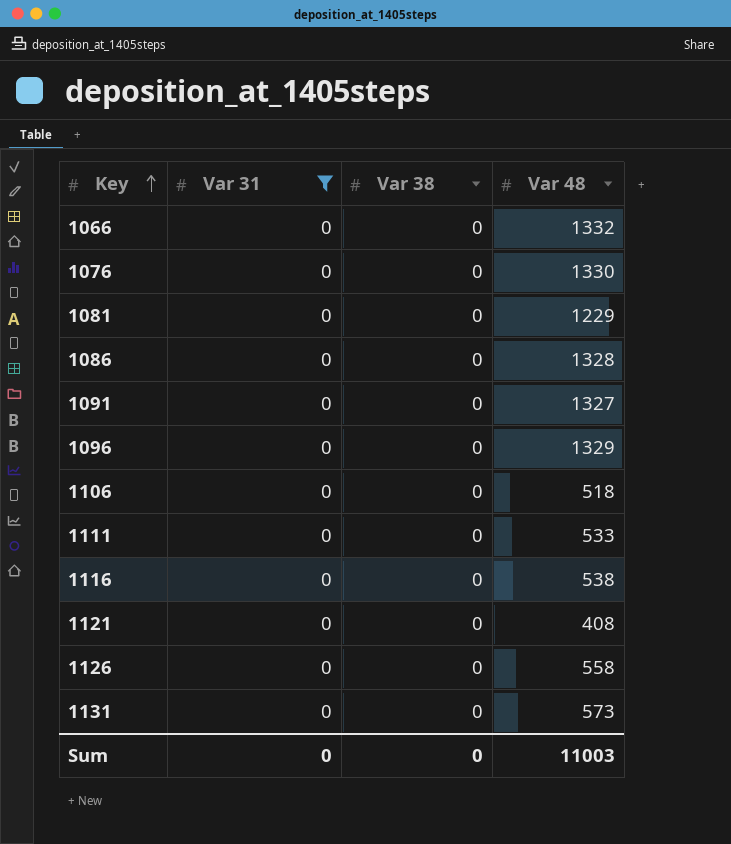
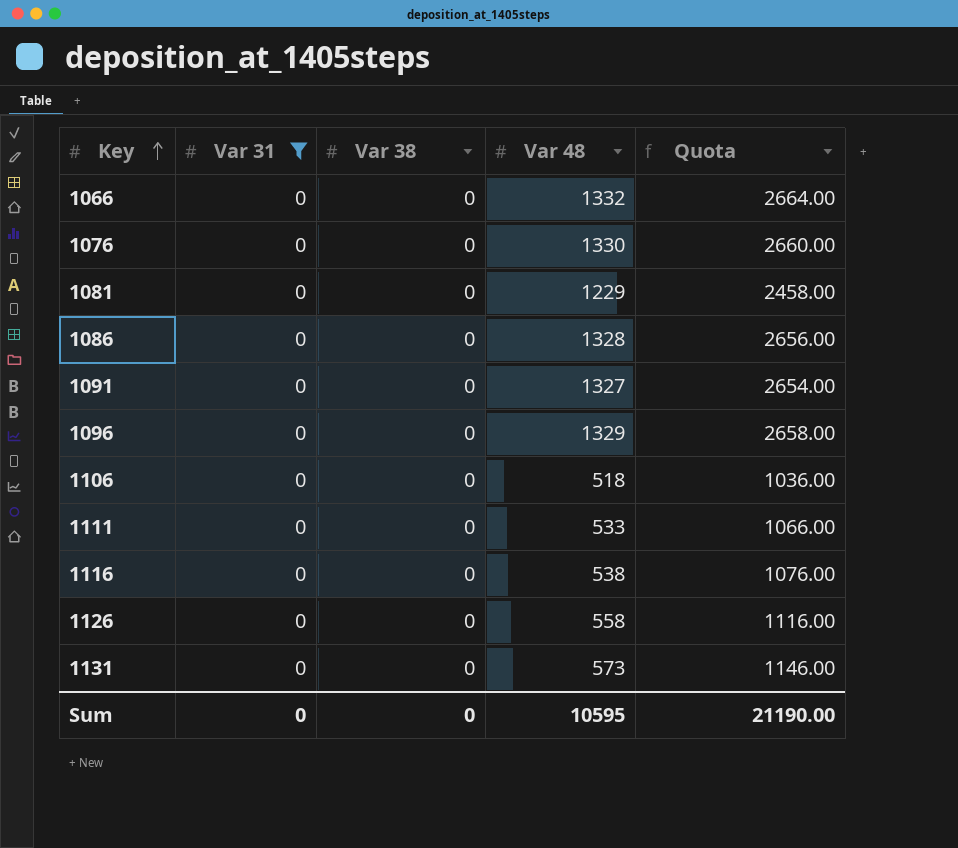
column Quota | formula: none -> [Var 48] * 2
row 1121: 0 | 0 | 408 -> none
Sum | Var 48: 11003 -> 10595

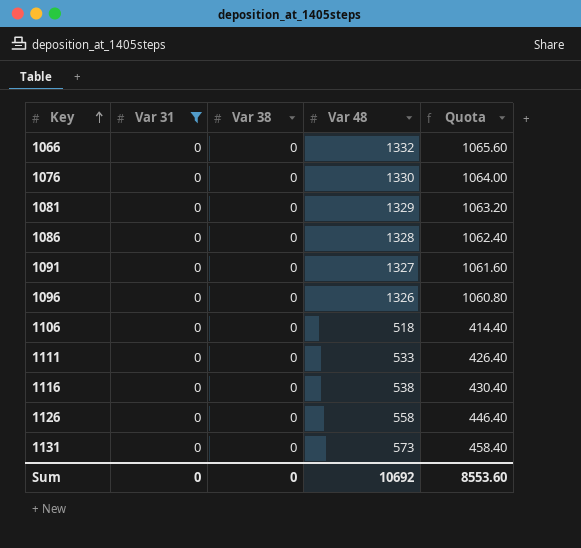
column Quota | formula: [Var 48] * 2 -> [Var 48] * 0.8
1081 | Var 48: 1229 -> 1329
1096 | Var 48: 1329 -> 1326
Sum | Var 48: 10595 -> 10692
Sum | Quota: 21190.00 -> 8553.60

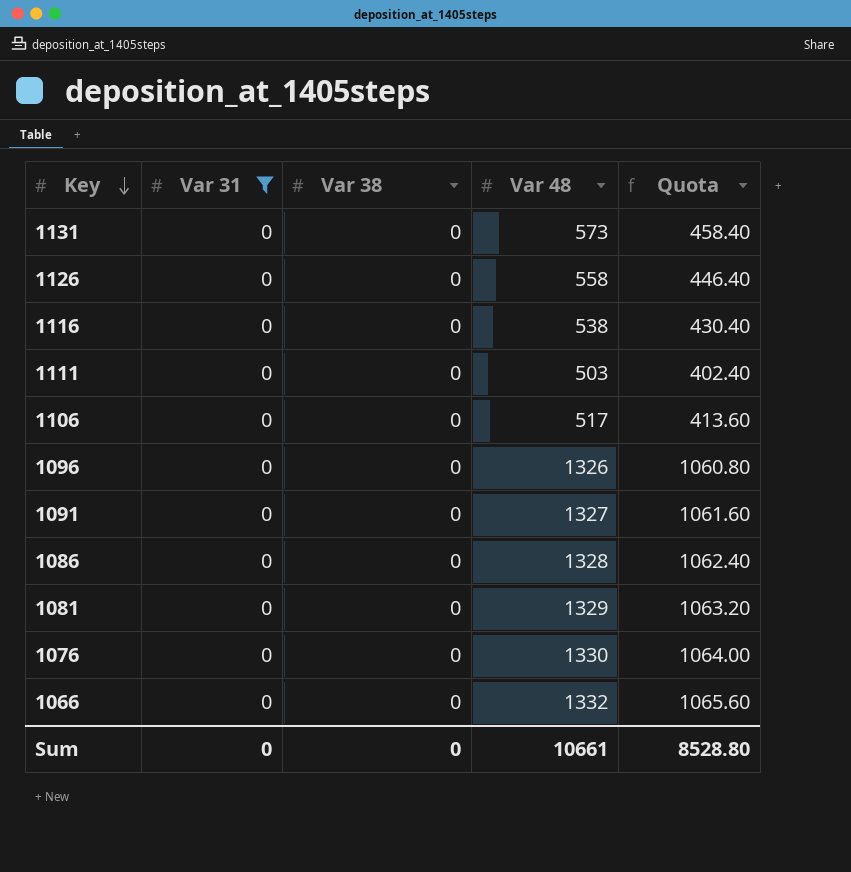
row order: Key ascending -> Key descending
1111 | Var 48: 533 -> 503
1111 | Quota: 426.40 -> 402.40
1106 | Var 48: 518 -> 517
1106 | Quota: 414.40 -> 413.60
Sum | Var 48: 10692 -> 10661
Sum | Quota: 8553.60 -> 8528.80

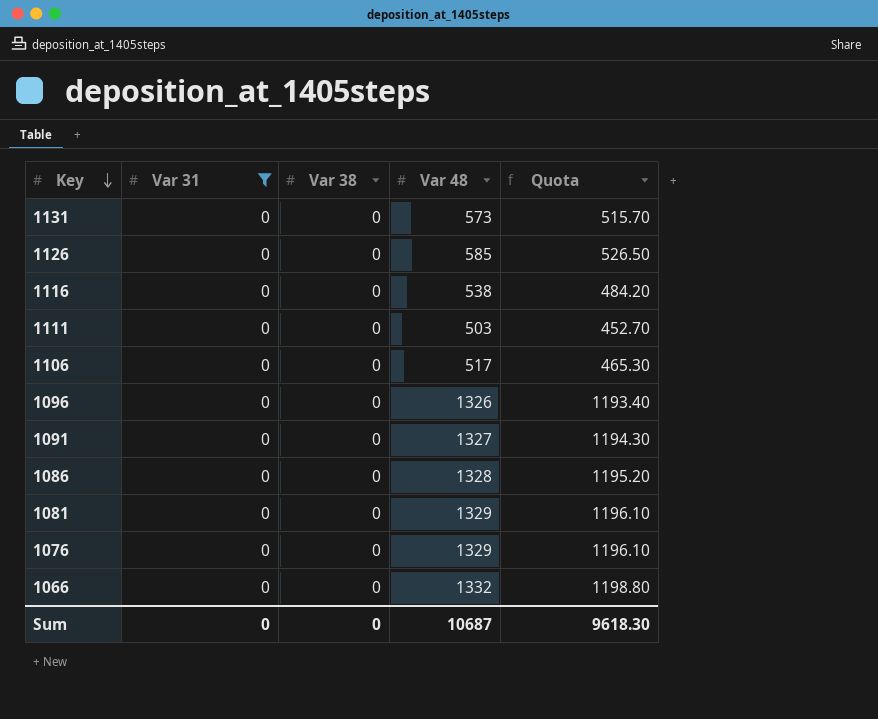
column Quota | formula: [Var 48] * 0.8 -> [Var 48] * 0.9
1126 | Var 48: 558 -> 585
1076 | Var 48: 1330 -> 1329
Sum | Var 48: 10661 -> 10687
Sum | Quota: 8528.80 -> 9618.30

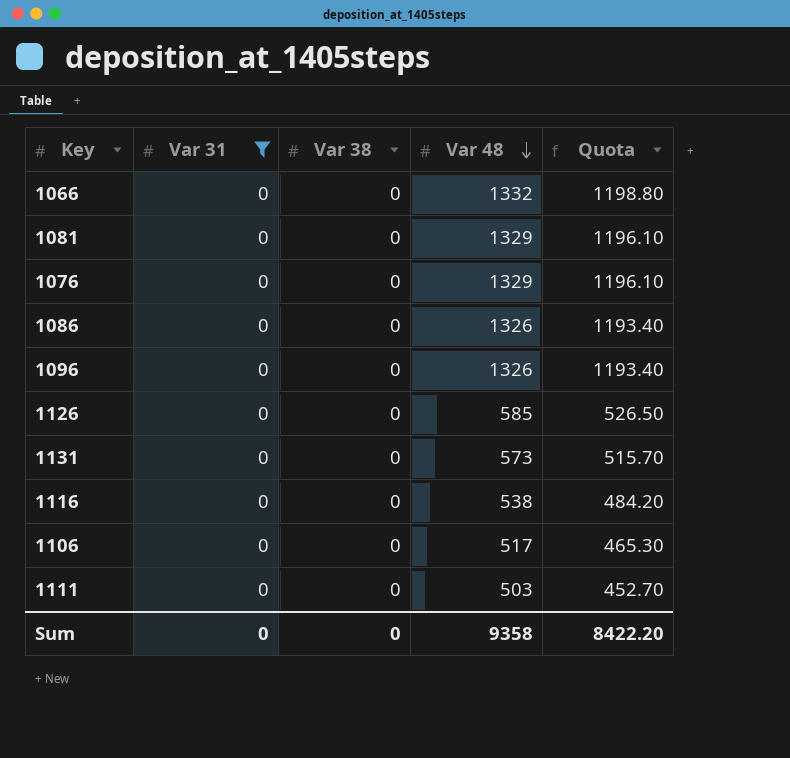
row order: Key descending -> Var 48 descending
row 1091: 0 | 0 | 1327 | 1194.30 -> none
1086 | Var 48: 1328 -> 1326
1086 | Quota: 1195.20 -> 1193.40
Sum | Var 48: 10687 -> 9358
Sum | Quota: 9618.30 -> 8422.20

